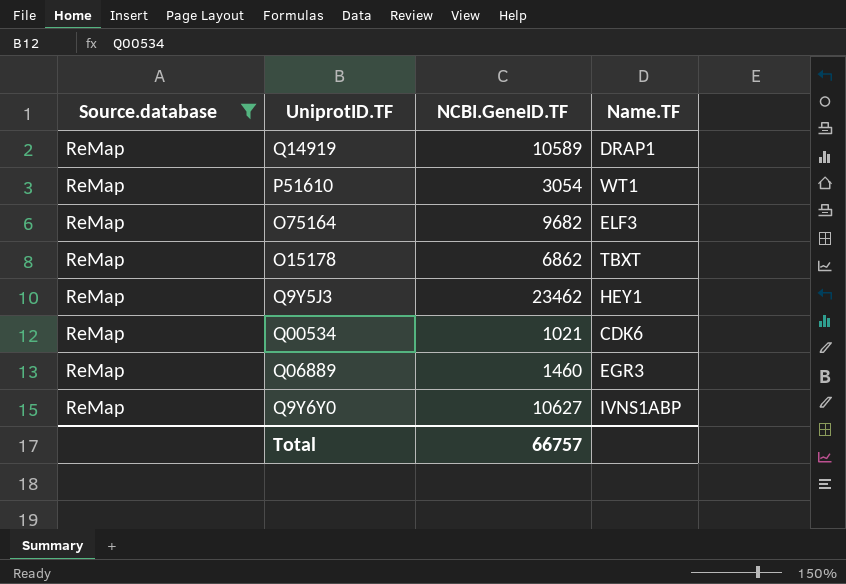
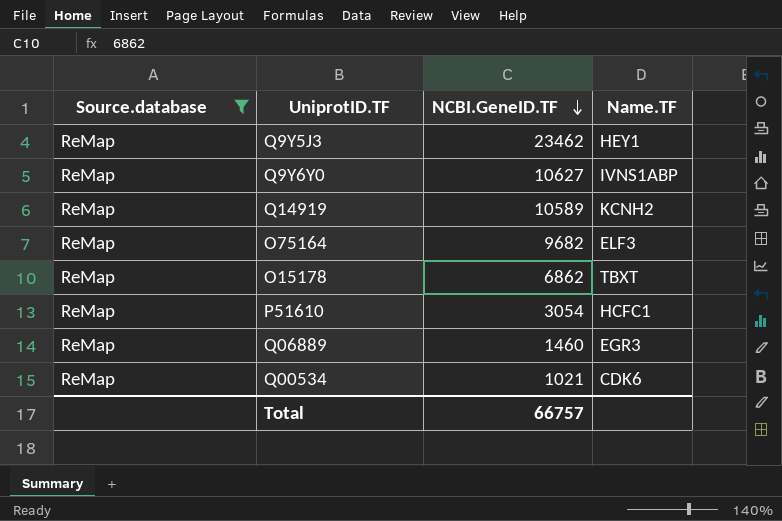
row order: none -> NCBI.GeneID.TF descending
Q14919 | Name.TF: DRAP1 -> KCNH2
P51610 | Name.TF: WT1 -> HCFC1

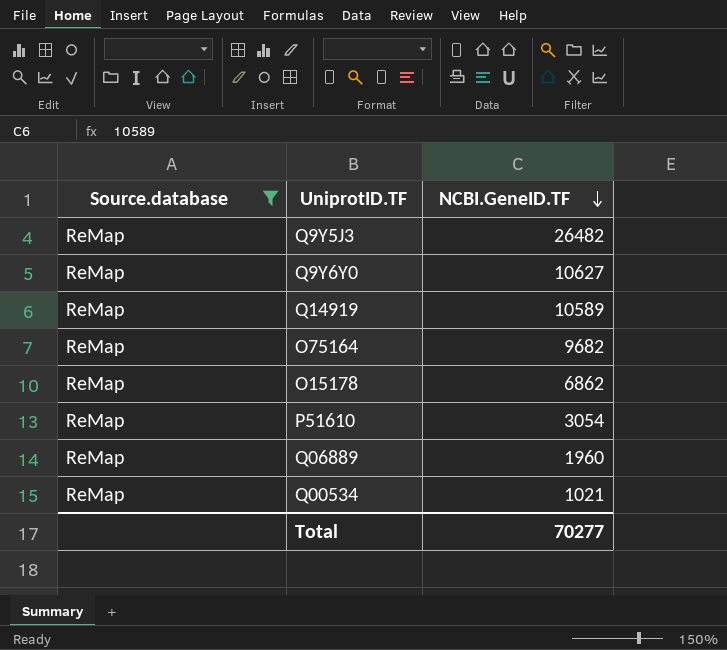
column Name.TF | position: 4 -> none
Q9Y5J3 | NCBI.GeneID.TF: 23462 -> 26482
Q06889 | NCBI.GeneID.TF: 1460 -> 1960
Total | NCBI.GeneID.TF: 66757 -> 70277

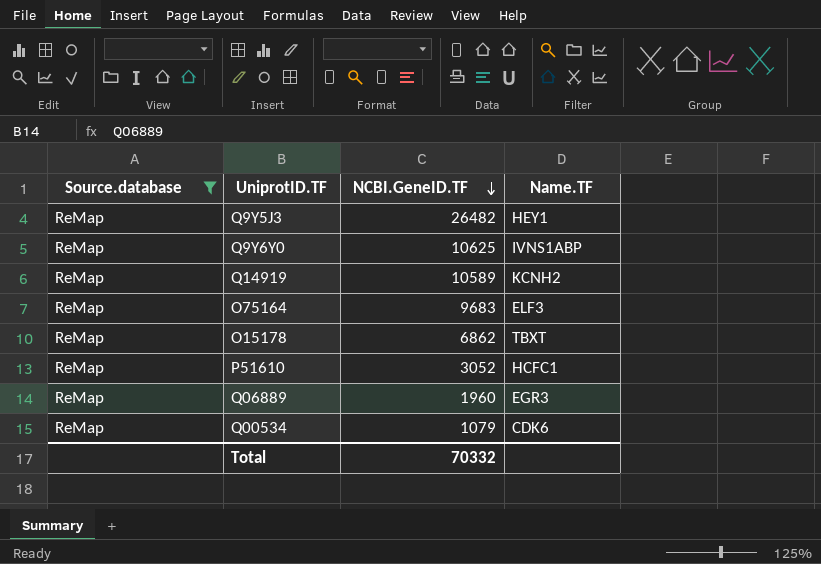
column Name.TF | position: none -> 4
Q9Y6Y0 | NCBI.GeneID.TF: 10627 -> 10625
O75164 | NCBI.GeneID.TF: 9682 -> 9683
P51610 | NCBI.GeneID.TF: 3054 -> 3052
Q00534 | NCBI.GeneID.TF: 1021 -> 1079
Total | NCBI.GeneID.TF: 70277 -> 70332

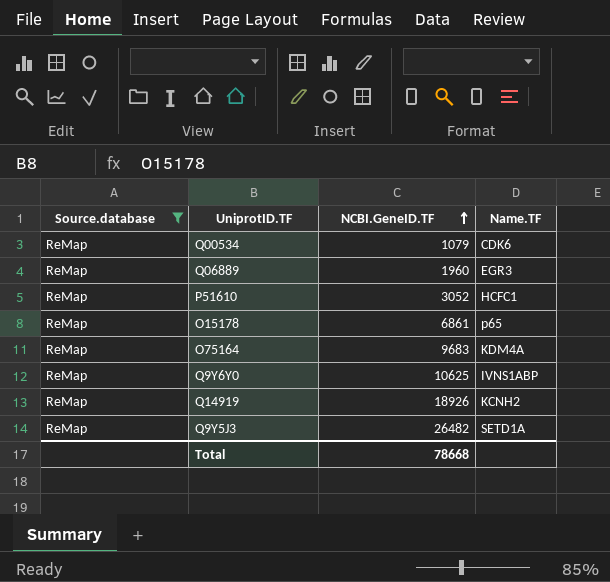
row order: NCBI.GeneID.TF descending -> NCBI.GeneID.TF ascending
O15178 | NCBI.GeneID.TF: 6862 -> 6861
O15178 | Name.TF: TBXT -> p65
O75164 | Name.TF: ELF3 -> KDM4A
Q14919 | NCBI.GeneID.TF: 10589 -> 18926
Q9Y5J3 | Name.TF: HEY1 -> SETD1A
Total | NCBI.GeneID.TF: 70332 -> 78668

